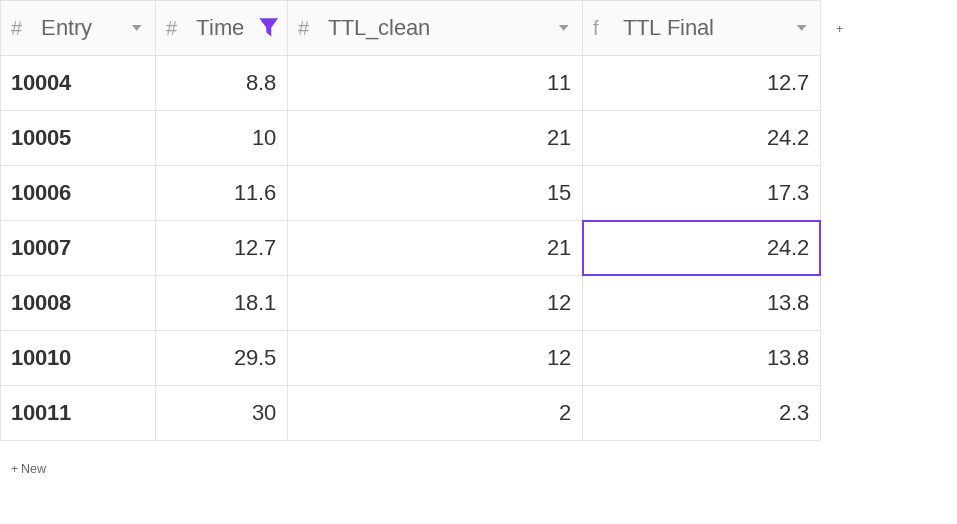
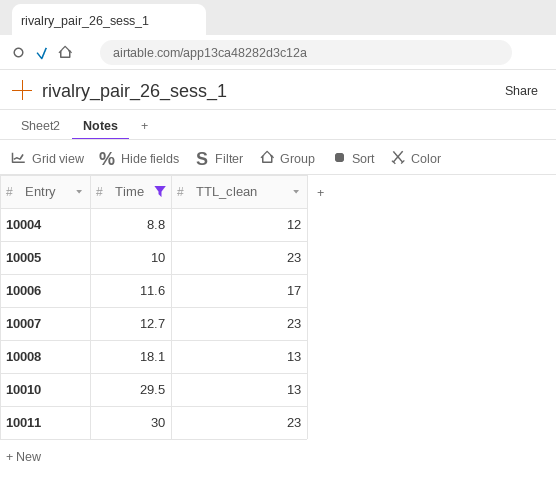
column TTL Final | formula: [TTL_clean] * 1.15 -> none
10004 | TTL_clean: 11 -> 12
10005 | TTL_clean: 21 -> 23
10006 | TTL_clean: 15 -> 17
10007 | TTL_clean: 21 -> 23
10008 | TTL_clean: 12 -> 13
10010 | TTL_clean: 12 -> 13
10011 | TTL_clean: 2 -> 23

